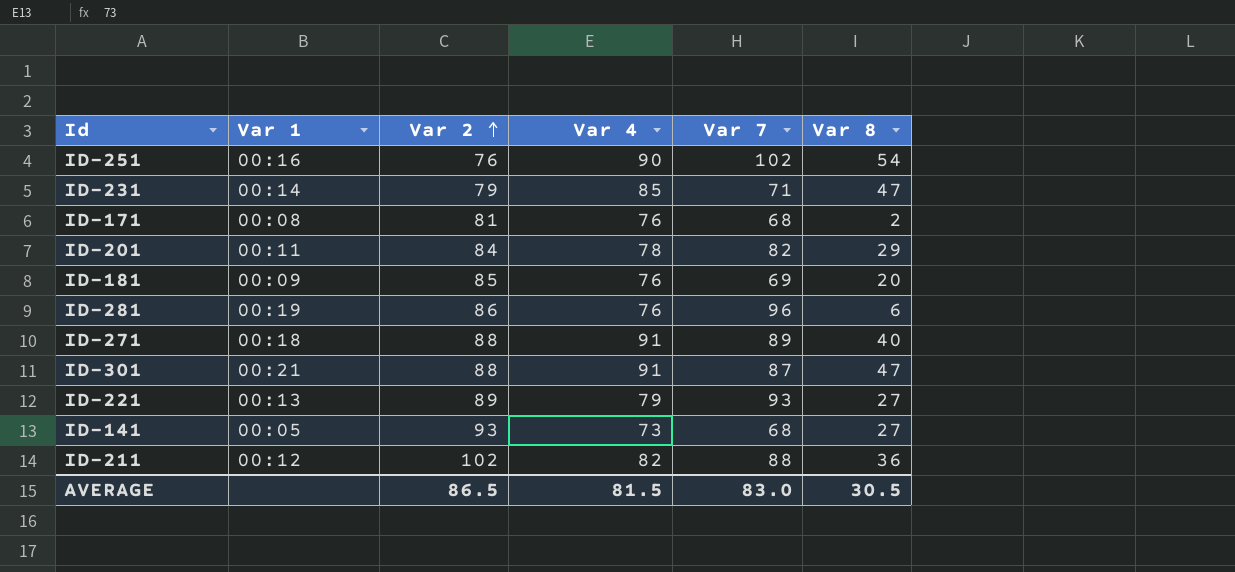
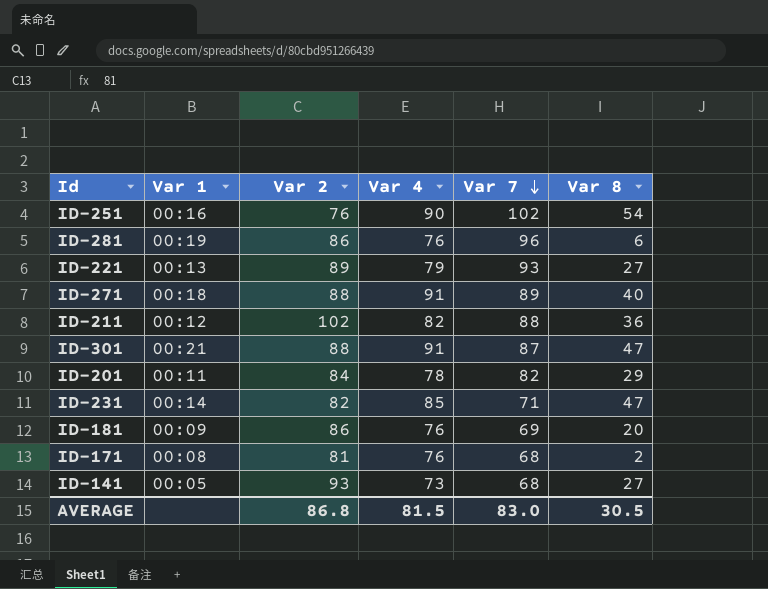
row order: Var 2 ascending -> Var 7 descending
ID-231 | Var 2: 79 -> 82
ID-181 | Var 2: 85 -> 86
AVERAGE | Var 2: 86.5 -> 86.8

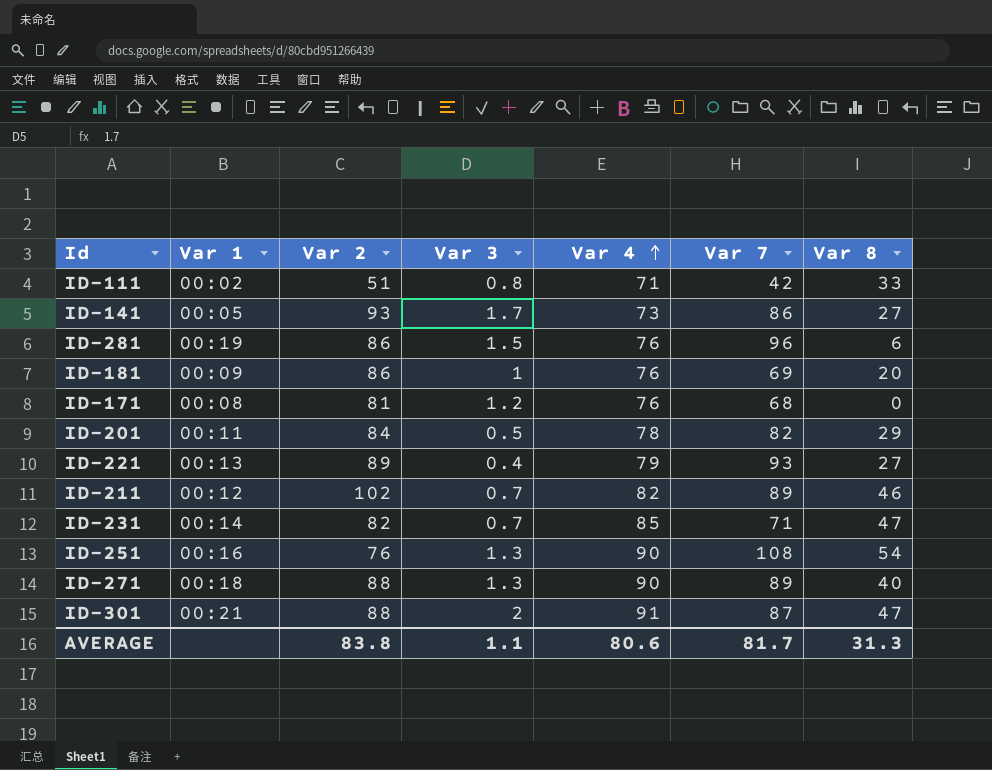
row order: Var 7 descending -> Var 4 ascending
column Var 3 | position: none -> 4
row ID-111: none -> 00:02 | 51 | 0.8 | 71 | 42 | 33
ID-141 | Var 7: 68 -> 86
ID-171 | Var 8: 2 -> 0
ID-211 | Var 7: 88 -> 89
ID-211 | Var 8: 36 -> 46
ID-251 | Var 7: 102 -> 108
ID-271 | Var 4: 91 -> 90
AVERAGE | Var 2: 86.8 -> 83.8
AVERAGE | Var 4: 81.5 -> 80.6
AVERAGE | Var 7: 83.0 -> 81.7
AVERAGE | Var 8: 30.5 -> 31.3

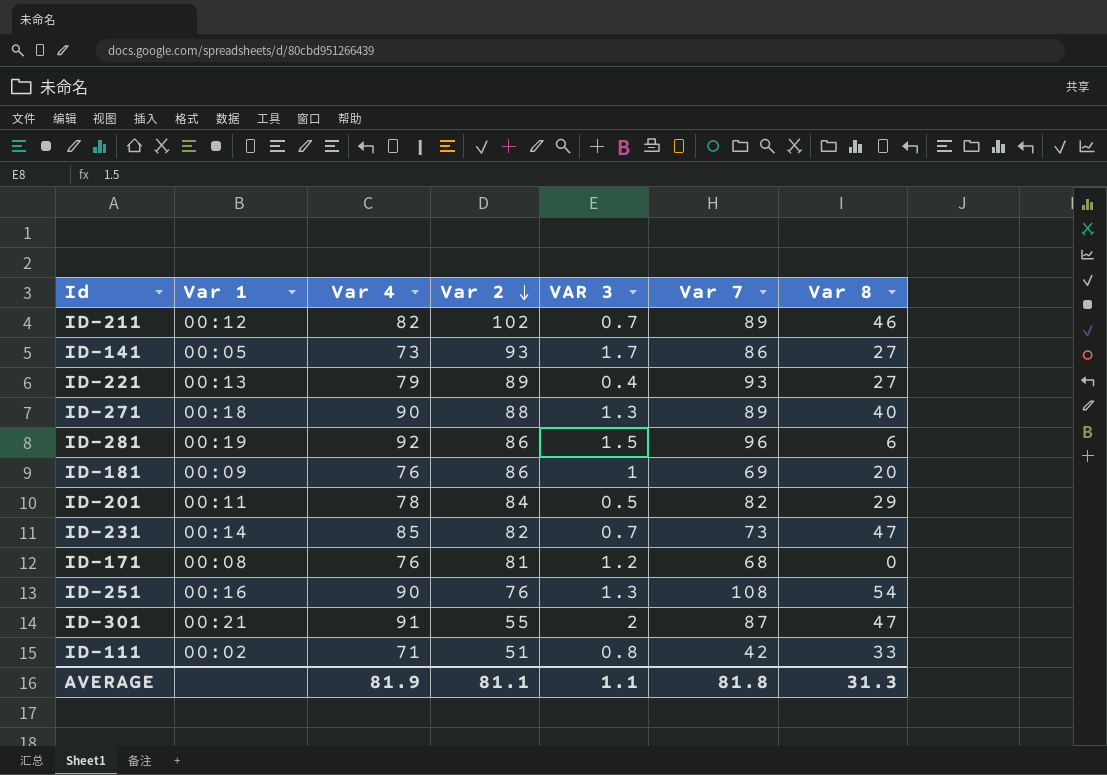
row order: Var 4 ascending -> Var 2 descending
column Var 4 | position: 5 -> 3
column name: Var 3 -> VAR 3
ID-281 | Var 4: 76 -> 92
ID-231 | Var 7: 71 -> 73
ID-301 | Var 2: 88 -> 55
AVERAGE | Var 4: 80.6 -> 81.9
AVERAGE | Var 2: 83.8 -> 81.1
AVERAGE | Var 7: 81.7 -> 81.8

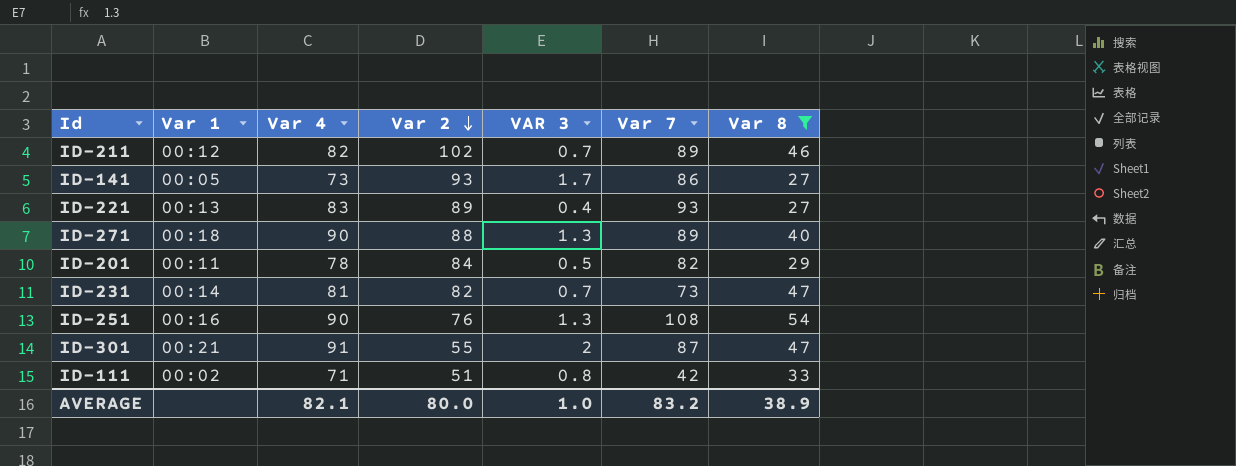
filter: none -> Var 8 >= 27
ID-221 | Var 4: 79 -> 83
ID-231 | Var 4: 85 -> 81
AVERAGE | Var 4: 81.9 -> 82.1
AVERAGE | Var 2: 81.1 -> 80.0
AVERAGE | VAR 3: 1.1 -> 1.0
AVERAGE | Var 7: 81.8 -> 83.2
AVERAGE | Var 8: 31.3 -> 38.9

